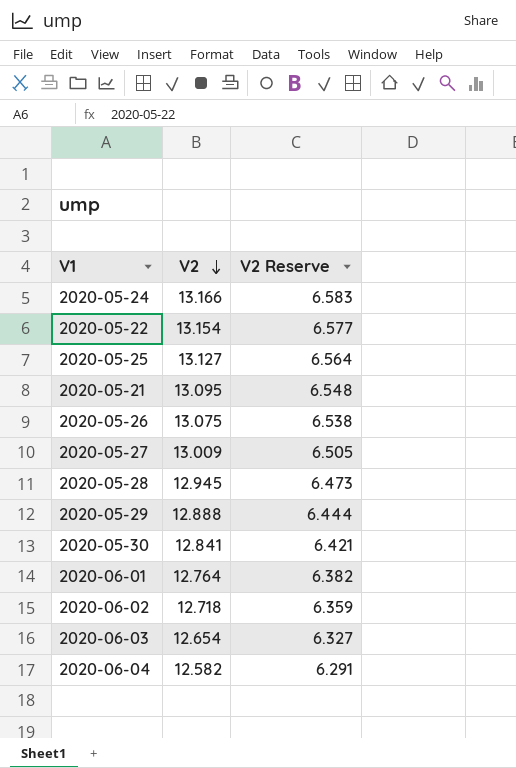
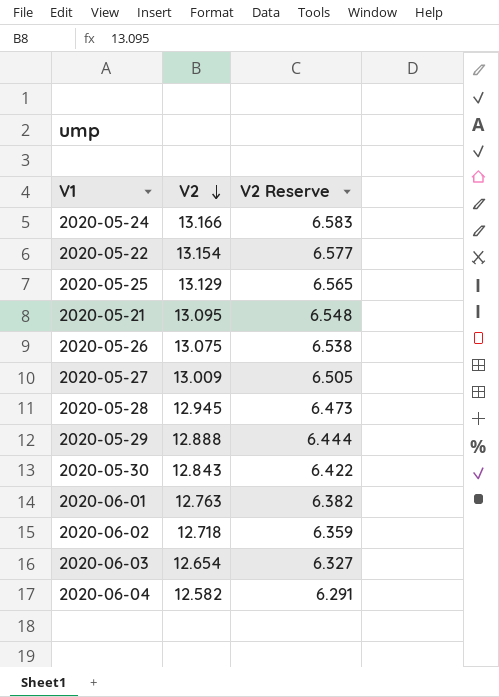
2020-05-25 | V2: 13.127 -> 13.129
2020-05-25 | V2 Reserve: 6.564 -> 6.565
2020-05-30 | V2: 12.841 -> 12.843
2020-05-30 | V2 Reserve: 6.421 -> 6.422
2020-06-01 | V2: 12.764 -> 12.763

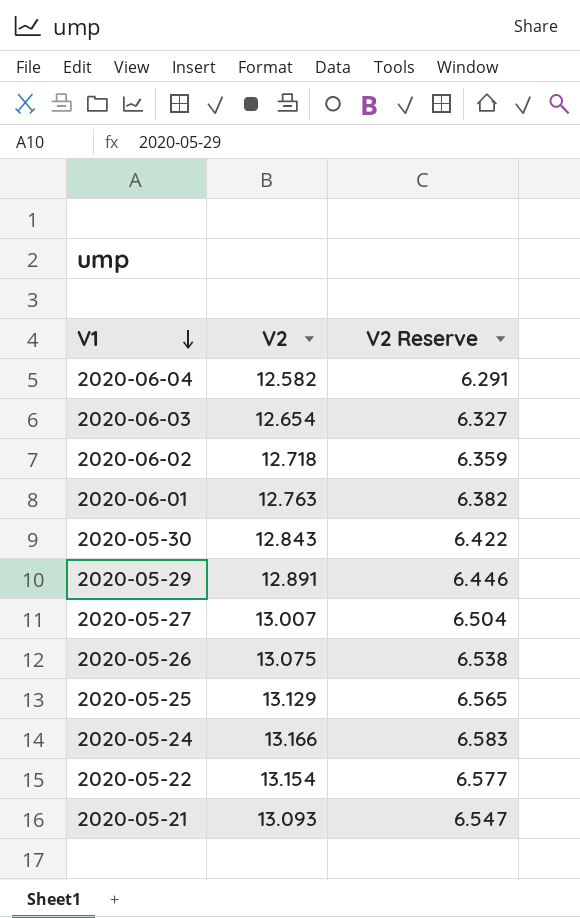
row order: V2 descending -> V1 descending
row 2020-05-28: 12.945 | 6.473 -> none
2020-05-29 | V2: 12.888 -> 12.891
2020-05-29 | V2 Reserve: 6.444 -> 6.446
2020-05-27 | V2: 13.009 -> 13.007
2020-05-27 | V2 Reserve: 6.505 -> 6.504
2020-05-21 | V2: 13.095 -> 13.093
2020-05-21 | V2 Reserve: 6.548 -> 6.547

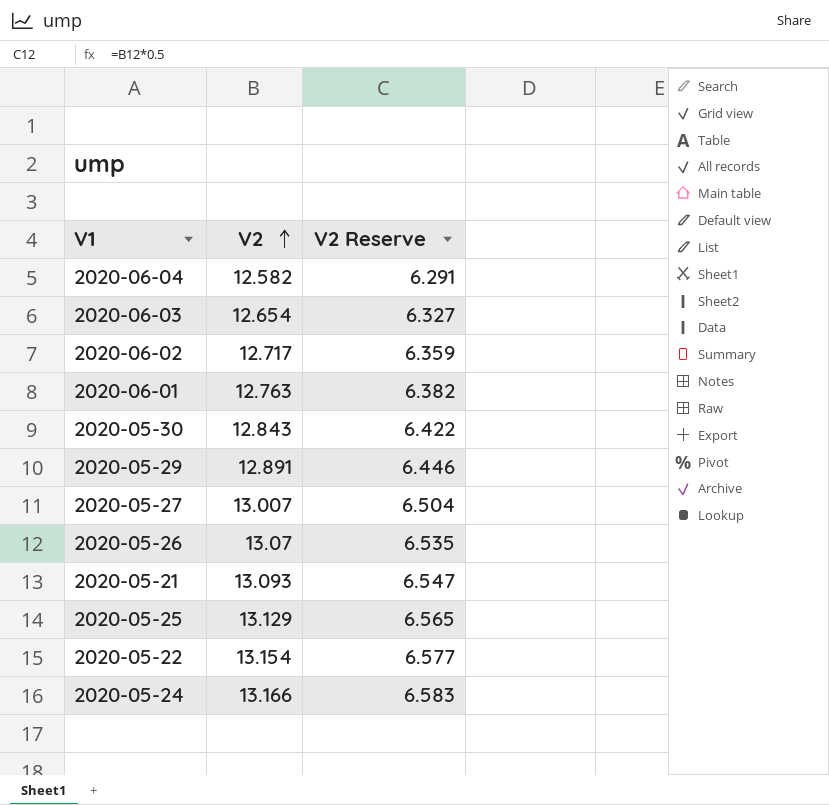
row order: V1 descending -> V2 ascending
2020-06-02 | V2: 12.718 -> 12.717
2020-05-26 | V2: 13.075 -> 13.07
2020-05-26 | V2 Reserve: 6.538 -> 6.535

